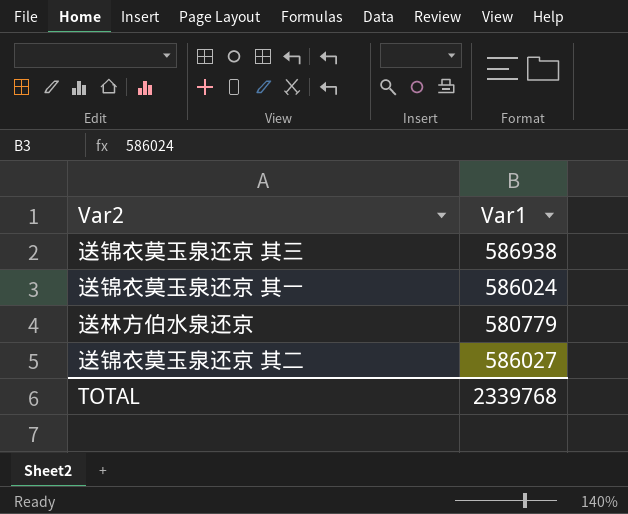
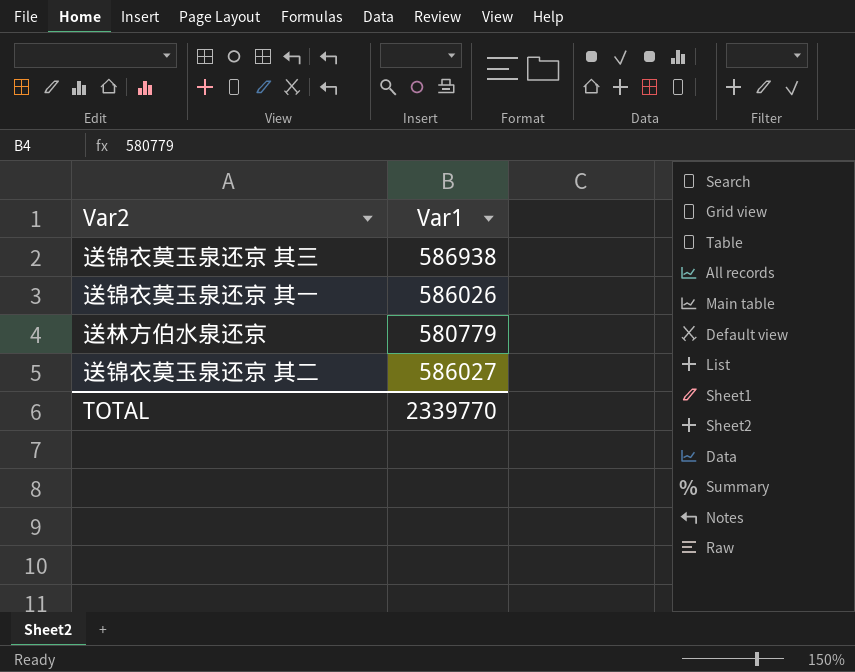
送锦衣莫玉泉还京 其一 | Var1: 586024 -> 586026
TOTAL | Var1: 2339768 -> 2339770

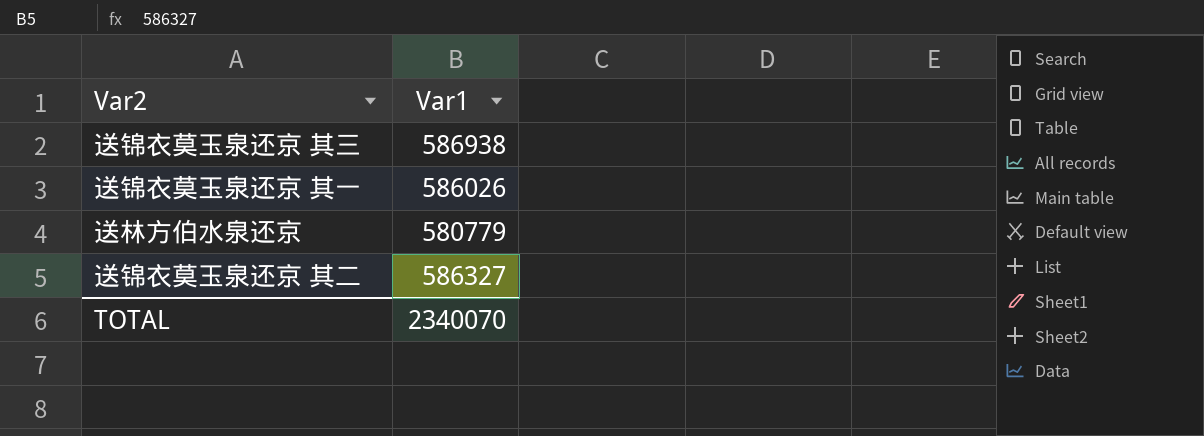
送锦衣莫玉泉还京 其二 | Var1: 586027 -> 586327
TOTAL | Var1: 2339770 -> 2340070

